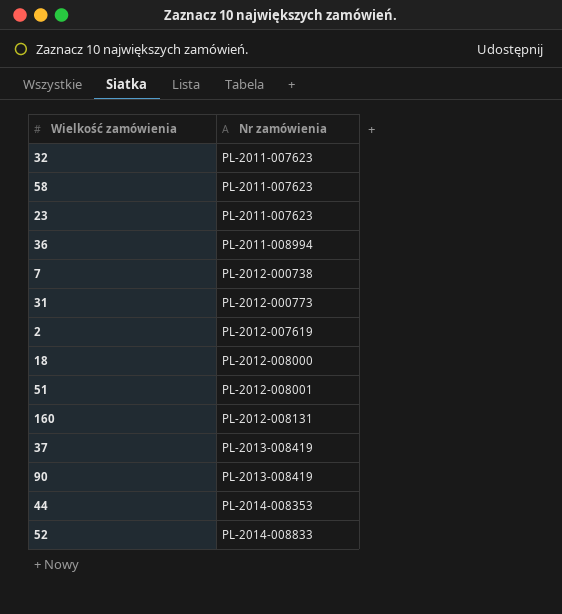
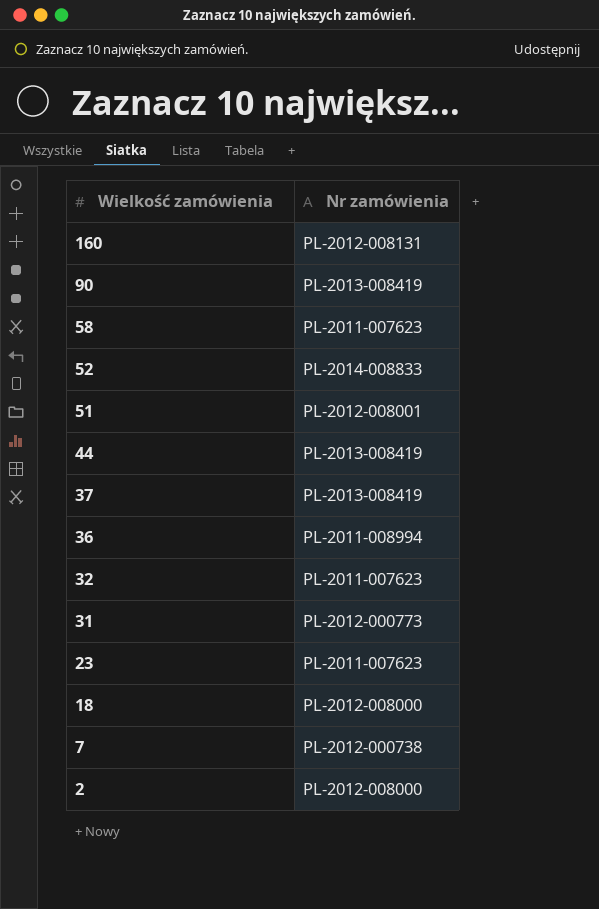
row order: Nr zamówienia ascending -> Wielkość zamówienia descending
44 | Nr zamówienia: PL-2014-008353 -> PL-2013-008419
2 | Nr zamówienia: PL-2012-007619 -> PL-2012-008000

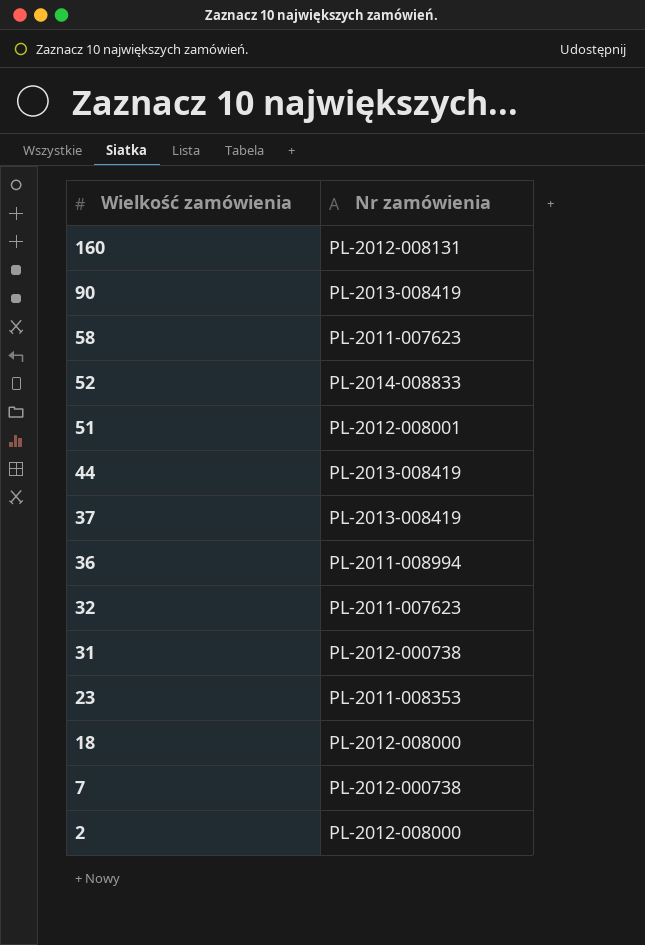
31 | Nr zamówienia: PL-2012-000773 -> PL-2012-000738
23 | Nr zamówienia: PL-2011-007623 -> PL-2011-008353

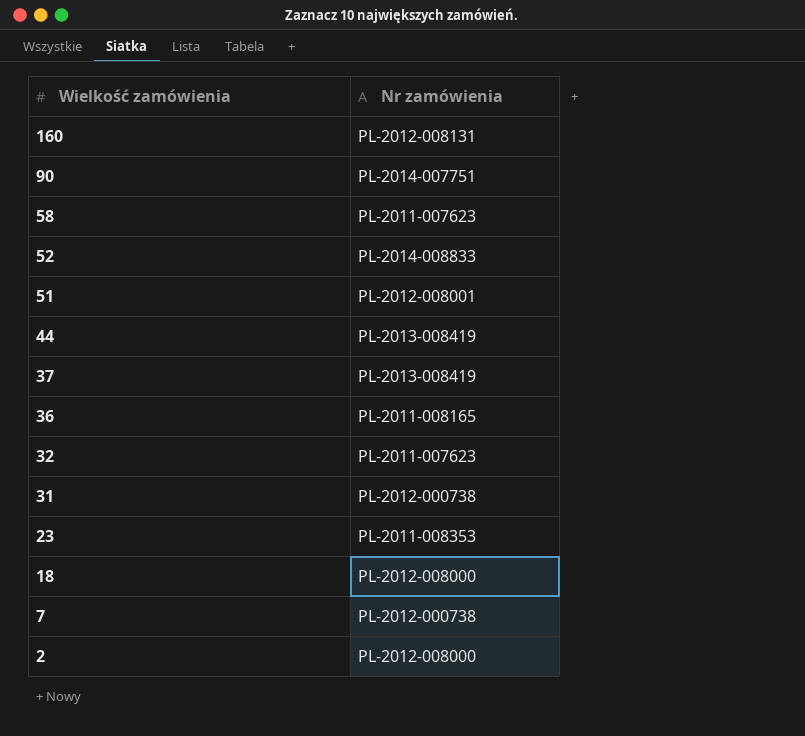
90 | Nr zamówienia: PL-2013-008419 -> PL-2014-007751
36 | Nr zamówienia: PL-2011-008994 -> PL-2011-008165

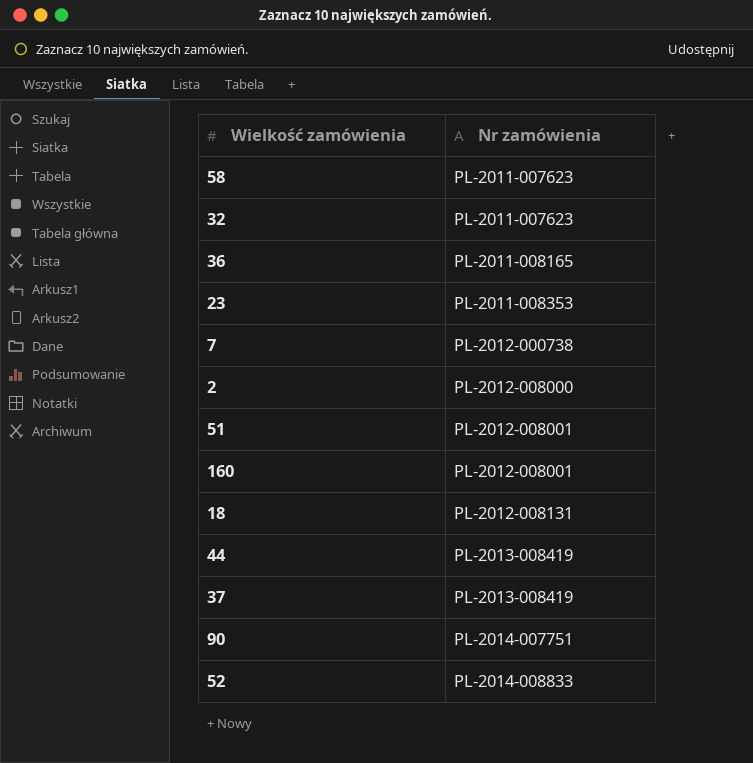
row order: Wielkość zamówienia descending -> Nr zamówienia ascending
row 31: PL-2012-000738 -> none
160 | Nr zamówienia: PL-2012-008131 -> PL-2012-008001
18 | Nr zamówienia: PL-2012-008000 -> PL-2012-008131

